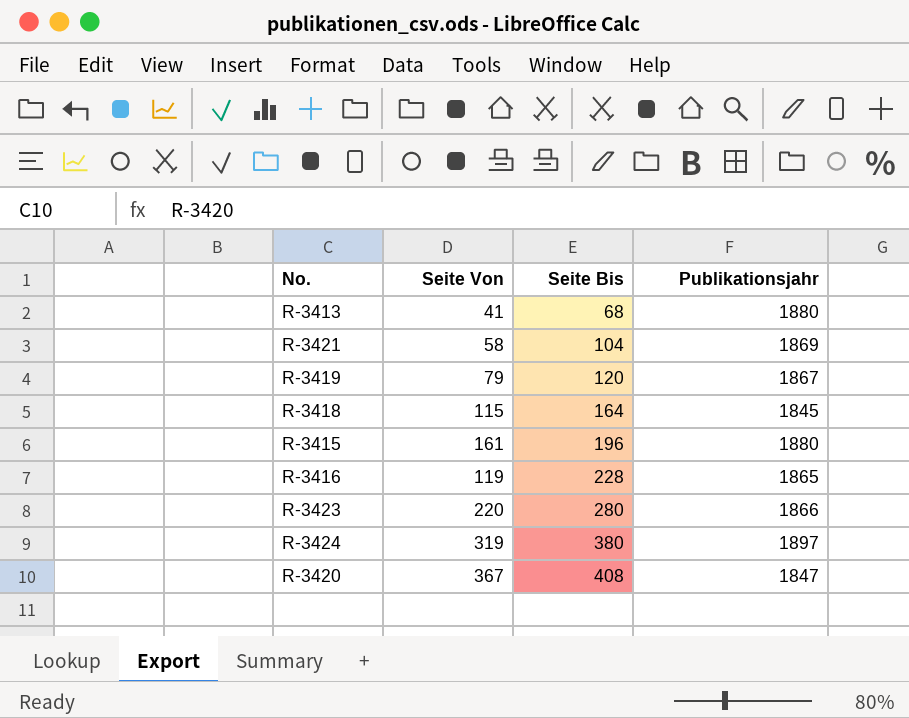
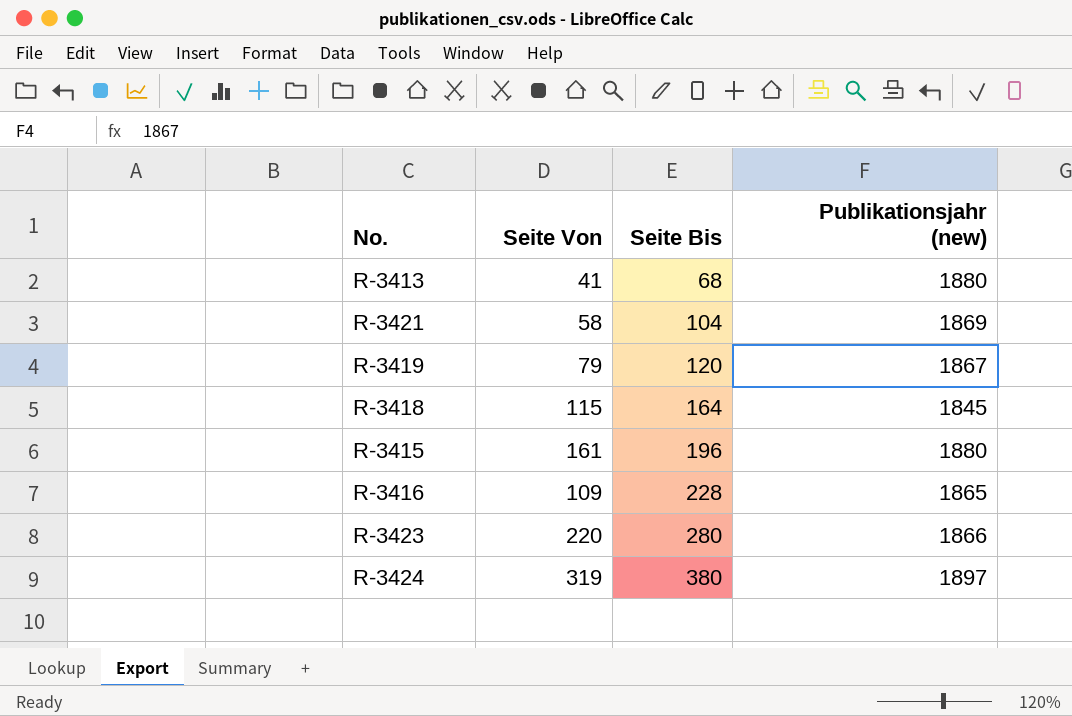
column name: Publikationsjahr -> Publikationsjahr (new)
row R-3420: 367 | 408 | 1847 -> none
R-3416 | Seite Von: 119 -> 109

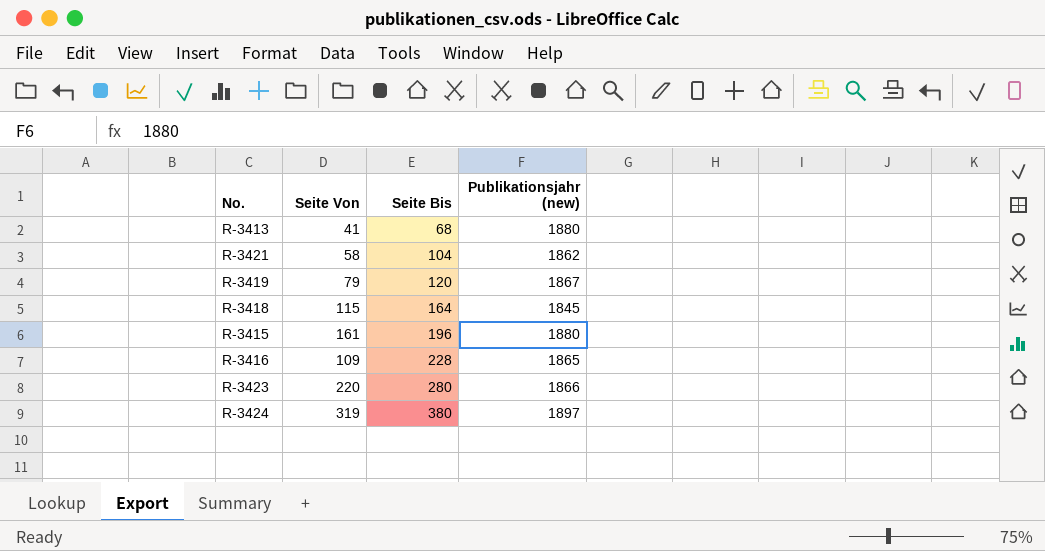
R-3421 | Publikationsjahr (new): 1869 -> 1862

